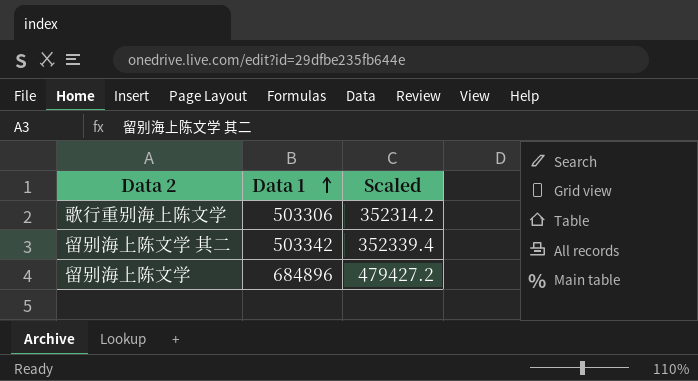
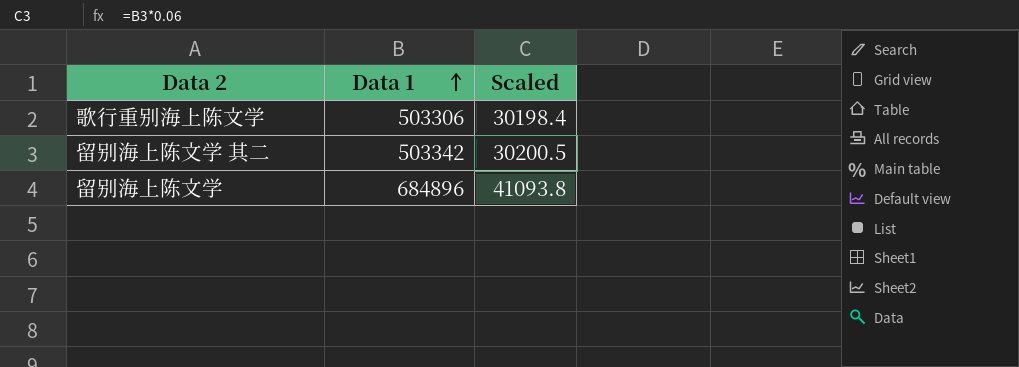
column Scaled | formula: [Data 1] * 0.7 -> [Data 1] * 0.06

